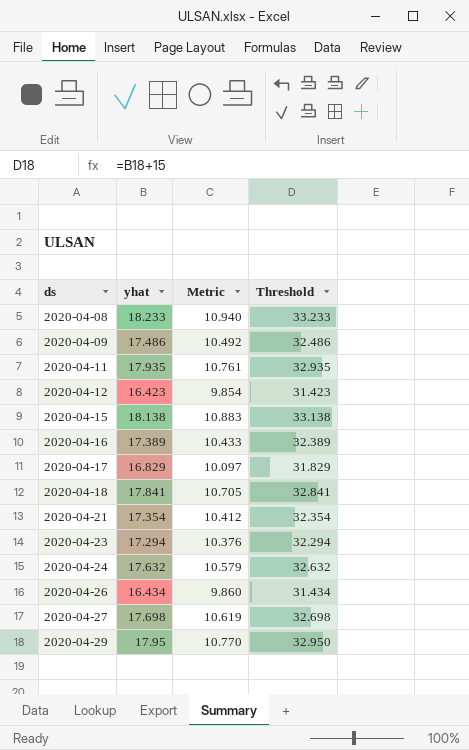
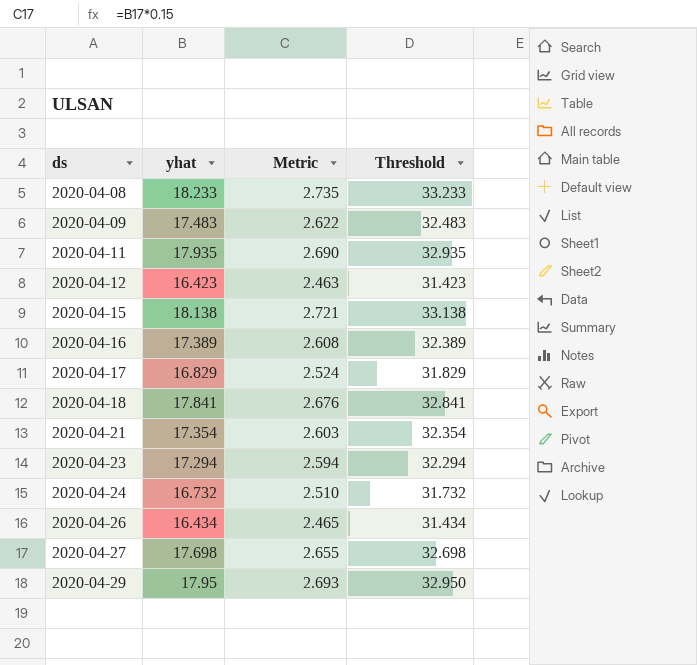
column Metric | formula: [yhat] * 0.6 -> [yhat] * 0.15
2020-04-09 | yhat: 17.486 -> 17.483
2020-04-09 | Threshold: 32.486 -> 32.483
2020-04-24 | yhat: 17.632 -> 16.732
2020-04-24 | Threshold: 32.632 -> 31.732

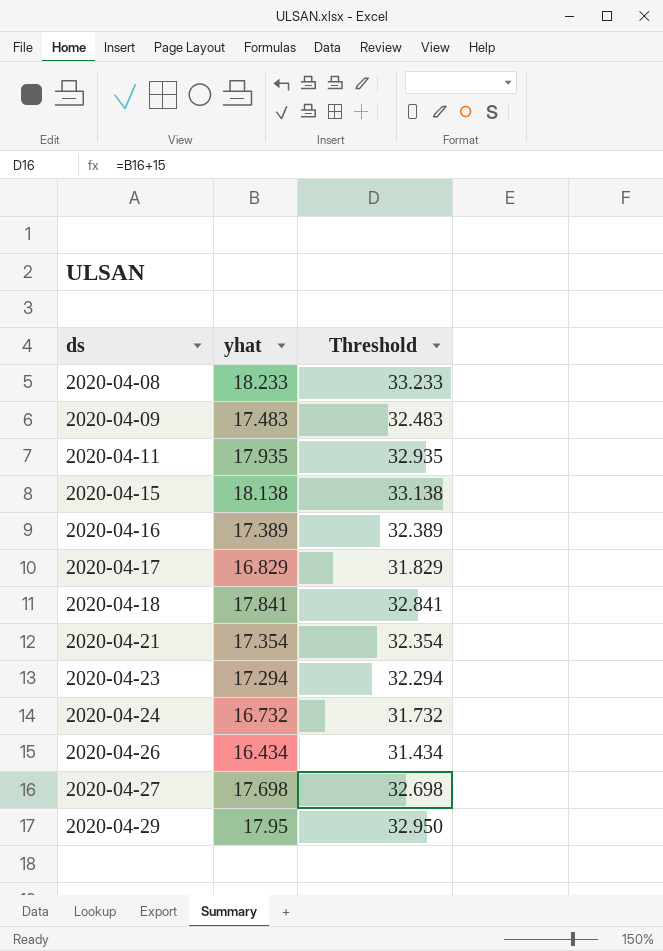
column Metric | formula: [yhat] * 0.15 -> none
row 2020-04-12: 16.423 | 2.463 | 31.423 -> none

